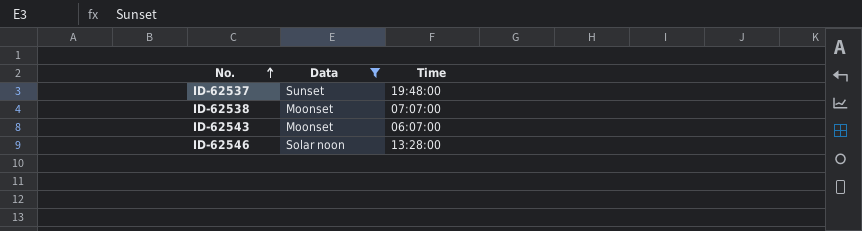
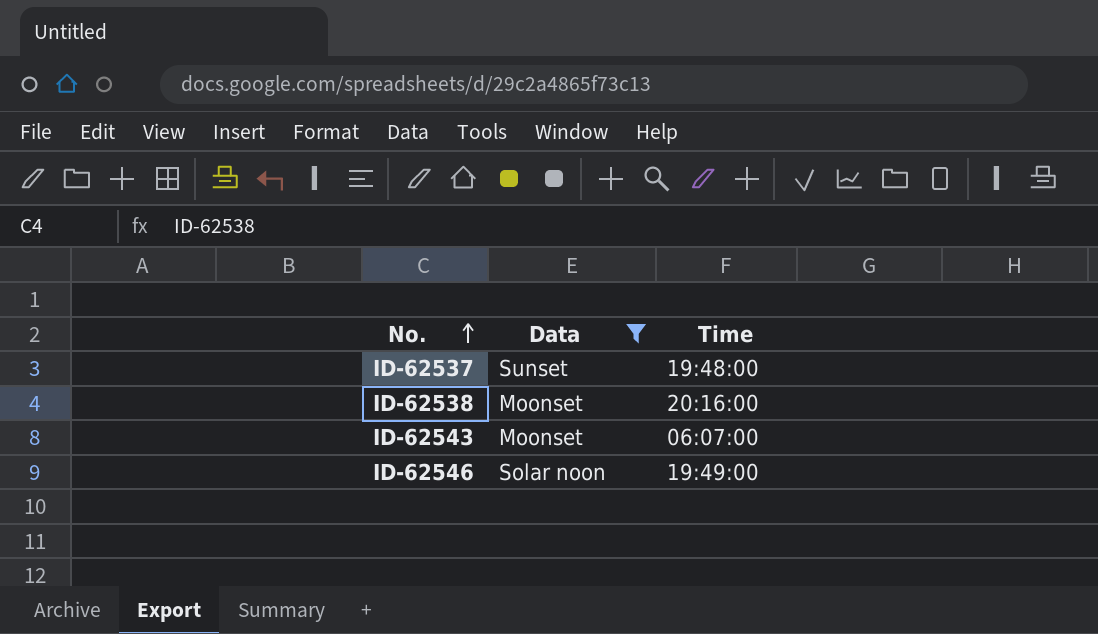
ID-62538 | Time: 07:07:00 -> 20:16:00
ID-62546 | Time: 13:28:00 -> 19:49:00

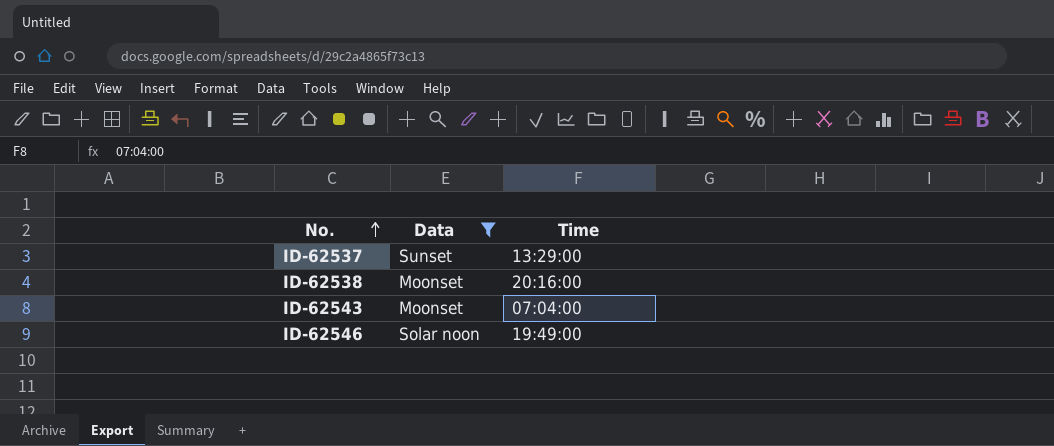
ID-62537 | Time: 19:48:00 -> 13:29:00
ID-62543 | Time: 06:07:00 -> 07:04:00

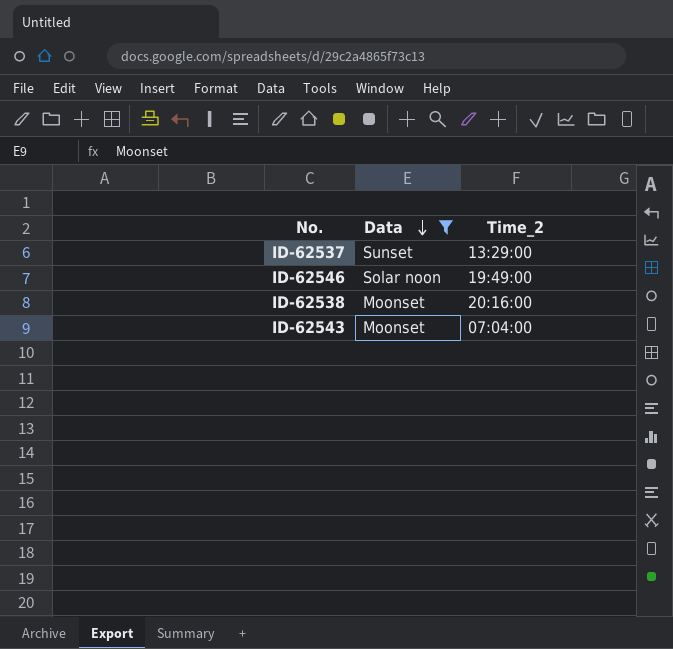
row order: No. ascending -> Data descending
column name: Time -> Time_2

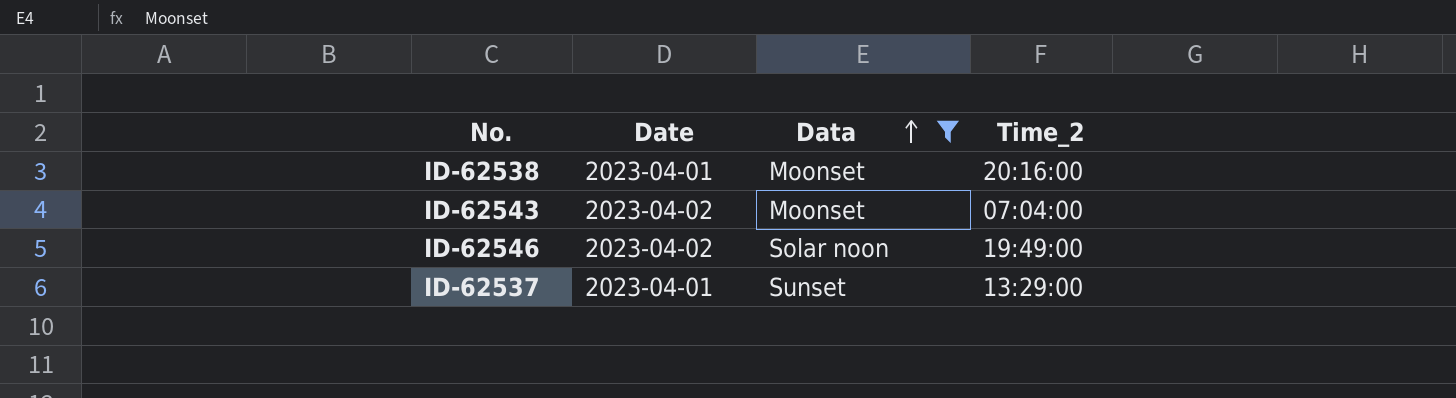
row order: Data descending -> Data ascending
column Date | position: none -> 2

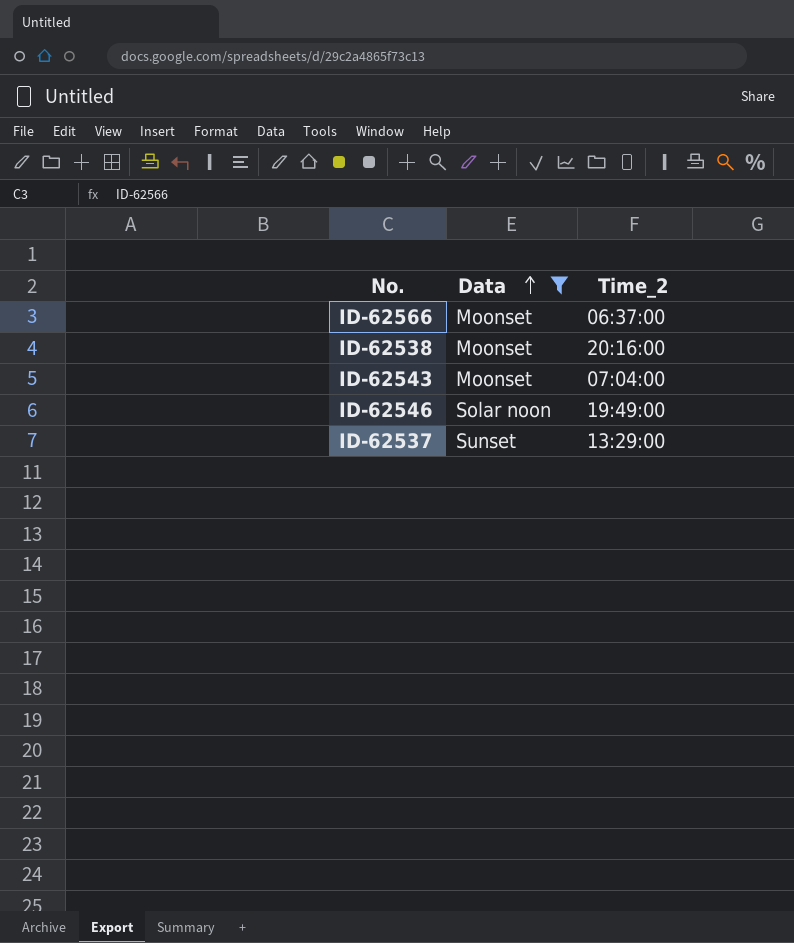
column Date | position: 2 -> none
row ID-62566: none -> Moonset | 06:37:00

